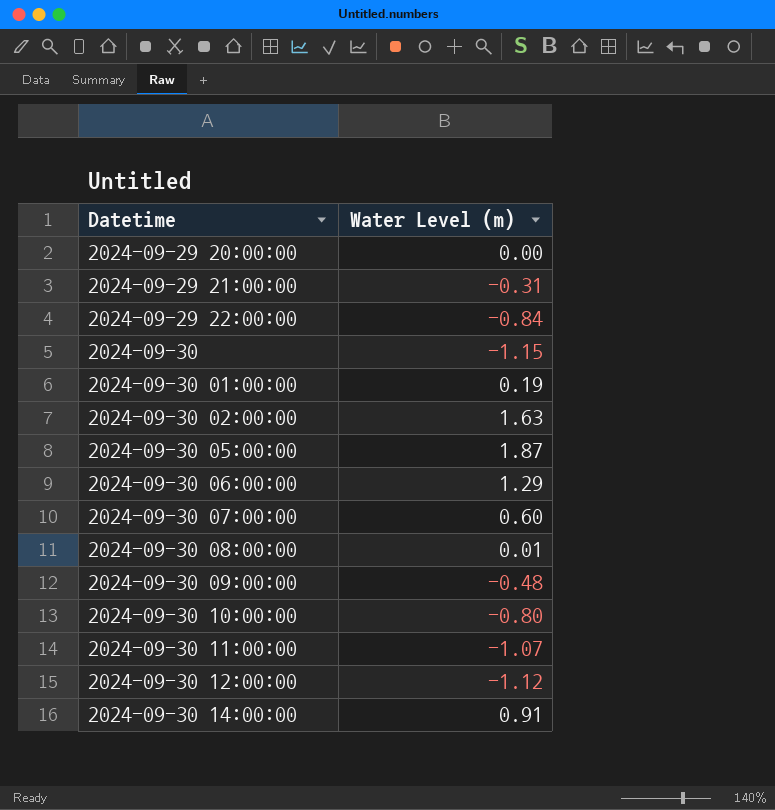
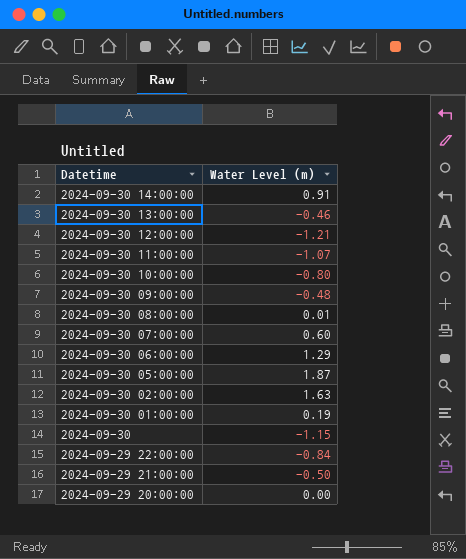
row order: Datetime ascending -> Datetime descending
row 2024-09-30 13:00:00: none -> -0.46
2024-09-30 12:00:00 | Water Level (m): -1.12 -> -1.21
2024-09-29 21:00:00 | Water Level (m): -0.31 -> -0.50

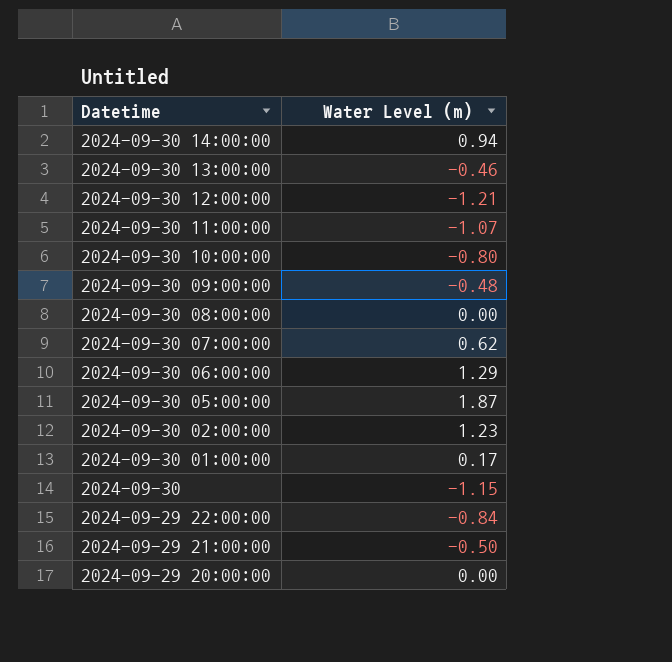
2024-09-30 14:00:00 | Water Level (m): 0.91 -> 0.94
2024-09-30 08:00:00 | Water Level (m): 0.01 -> 0.00
2024-09-30 07:00:00 | Water Level (m): 0.60 -> 0.62
2024-09-30 02:00:00 | Water Level (m): 1.63 -> 1.23
2024-09-30 01:00:00 | Water Level (m): 0.19 -> 0.17

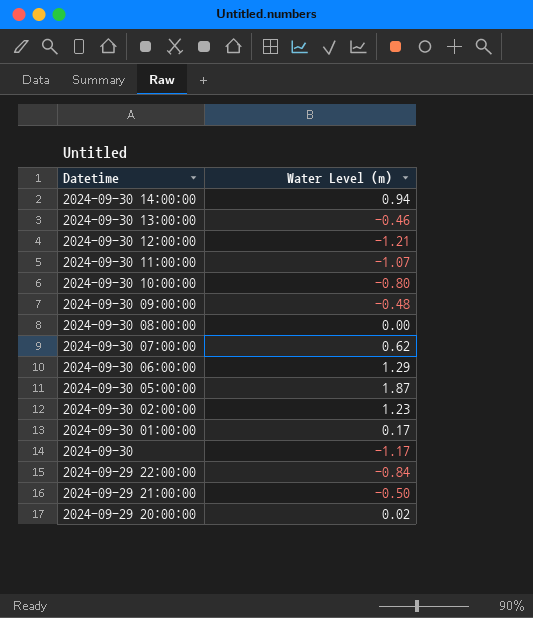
2024-09-30 | Water Level (m): -1.15 -> -1.17
2024-09-29 20:00:00 | Water Level (m): 0.00 -> 0.02

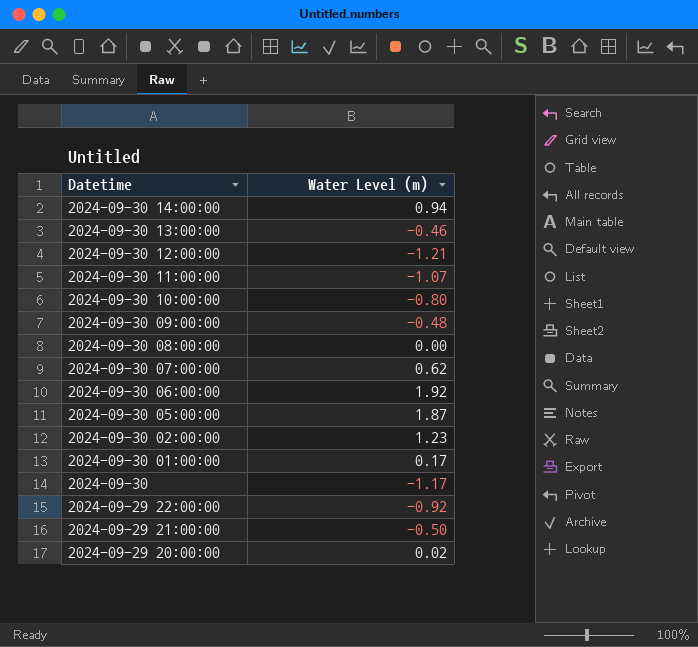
2024-09-30 06:00:00 | Water Level (m): 1.29 -> 1.92
2024-09-29 22:00:00 | Water Level (m): -0.84 -> -0.92

